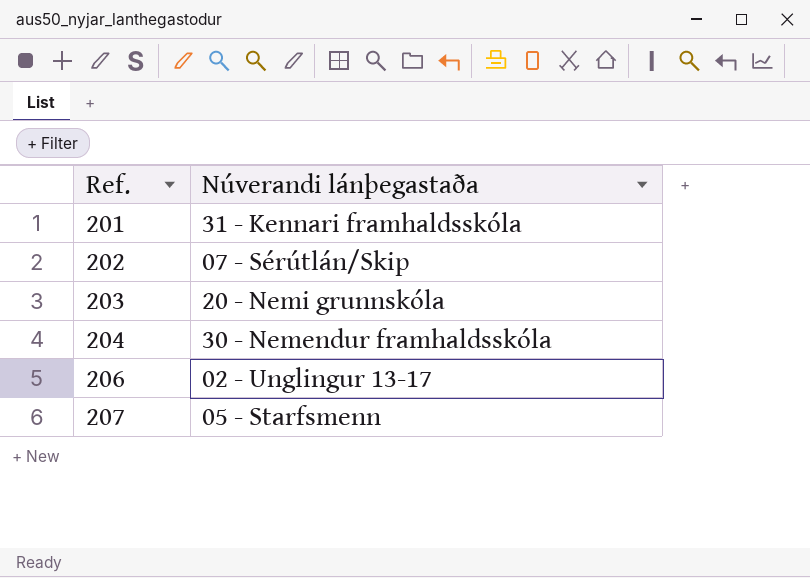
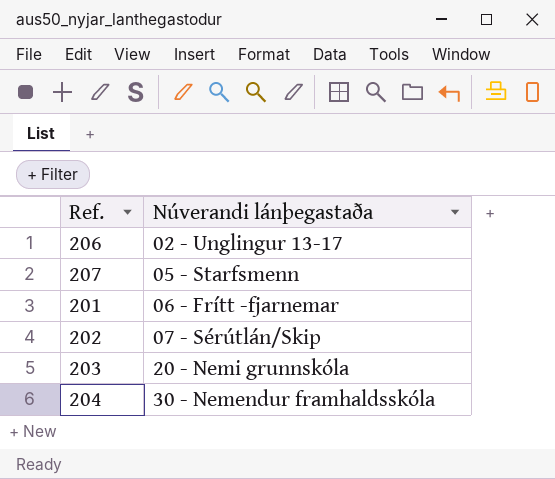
row order: Ref. ascending -> Núverandi lánþegastaða ascending
201 | Núverandi lánþegastaða: 31 - Kennari framhaldsskóla -> 06 - Frítt -fjarnemar

